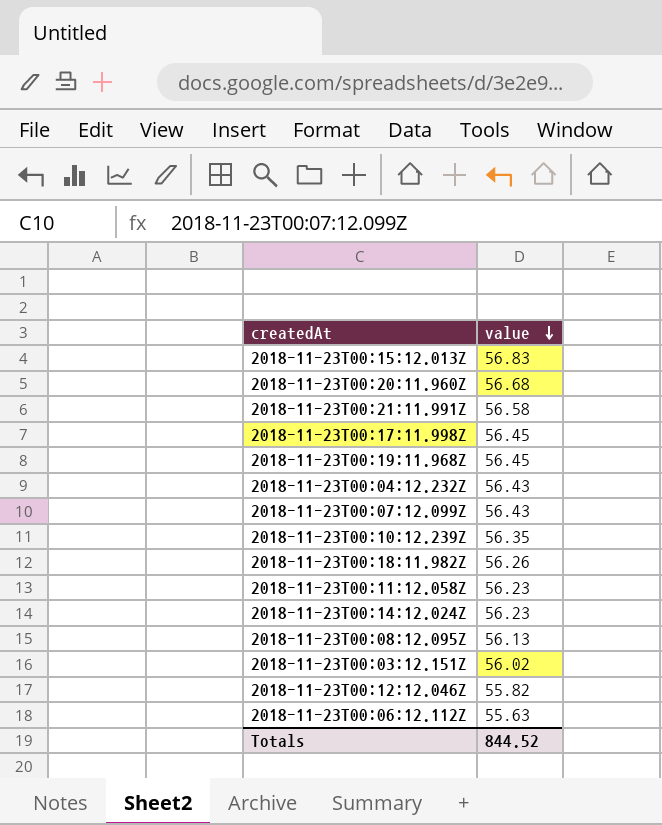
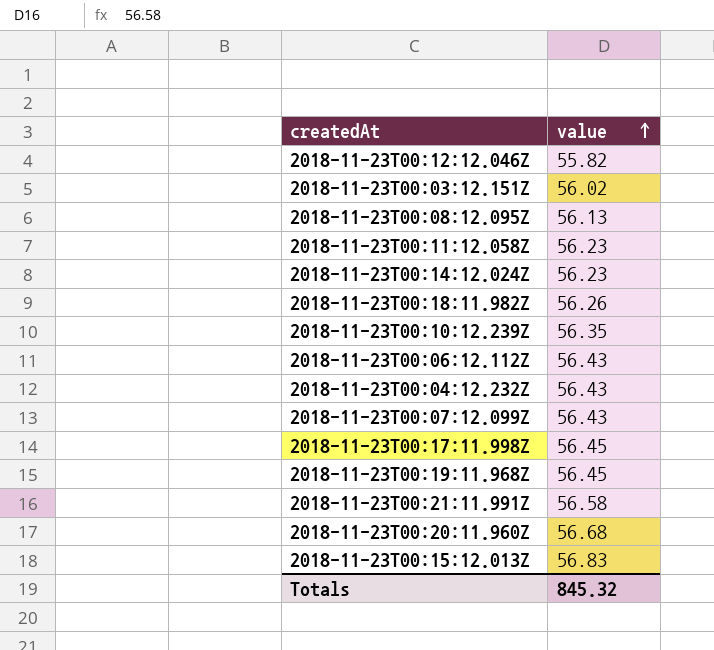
row order: value descending -> value ascending
2018-11-23T00:06:12.112Z | value: 55.63 -> 56.43
Totals | value: 844.52 -> 845.32

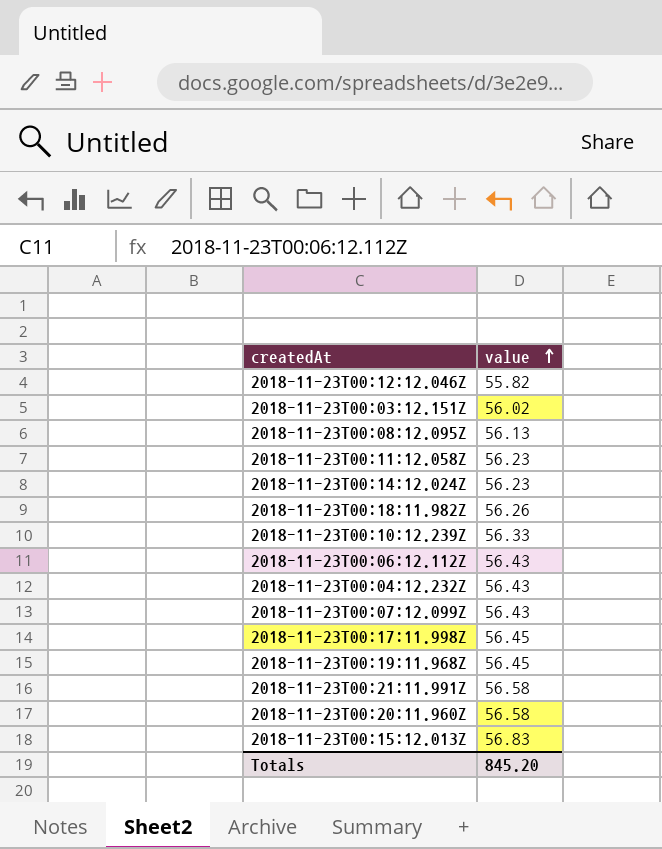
2018-11-23T00:10:12.239Z | value: 56.35 -> 56.33
2018-11-23T00:20:11.960Z | value: 56.68 -> 56.58
Totals | value: 845.32 -> 845.20

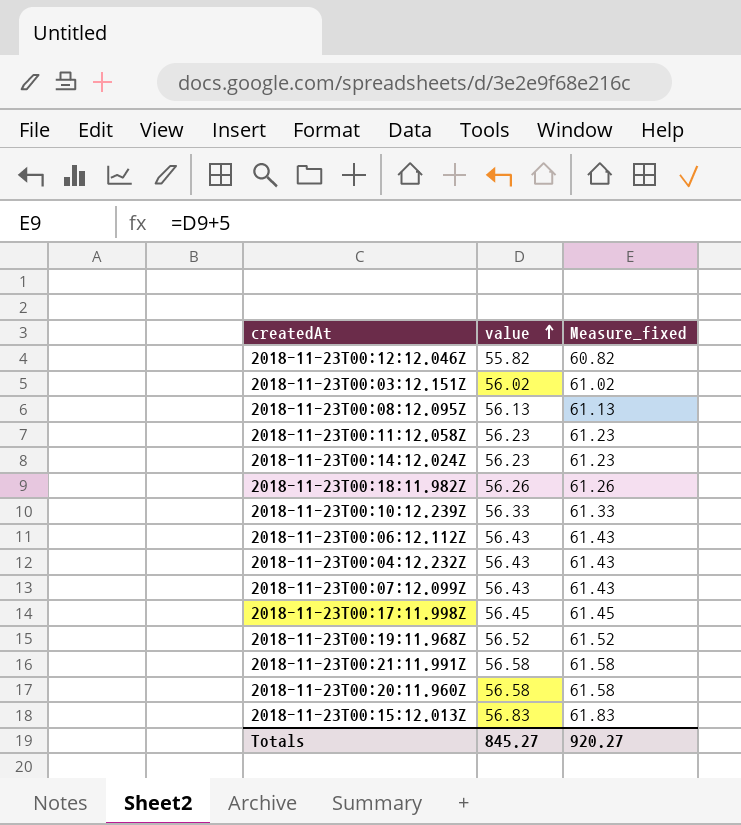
column Measure_fixed | formula: none -> [value] + 5
2018-11-23T00:19:11.968Z | value: 56.45 -> 56.52
Totals | value: 845.20 -> 845.27

